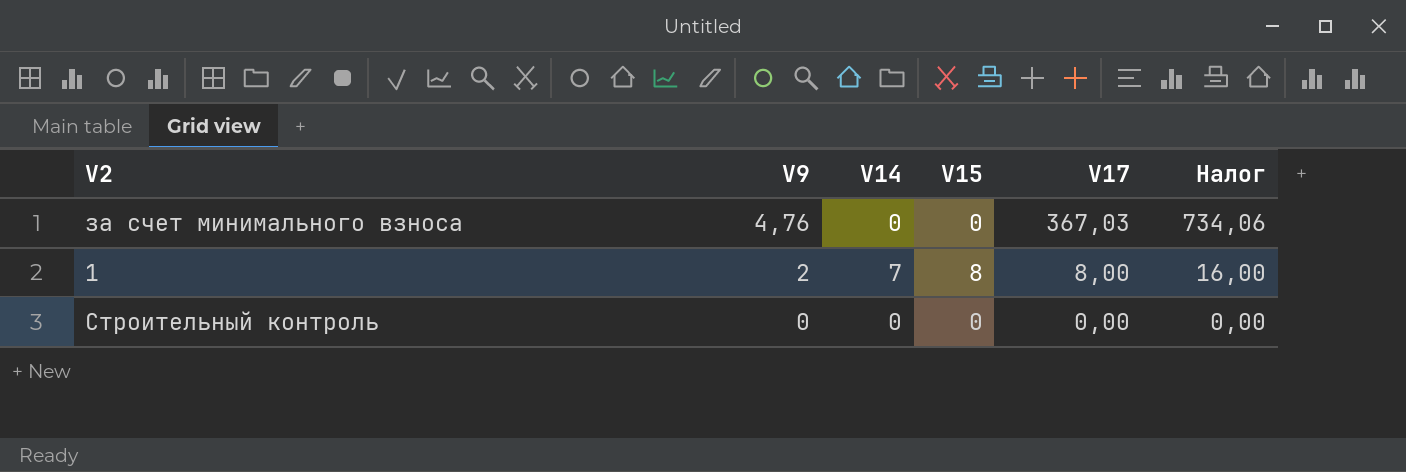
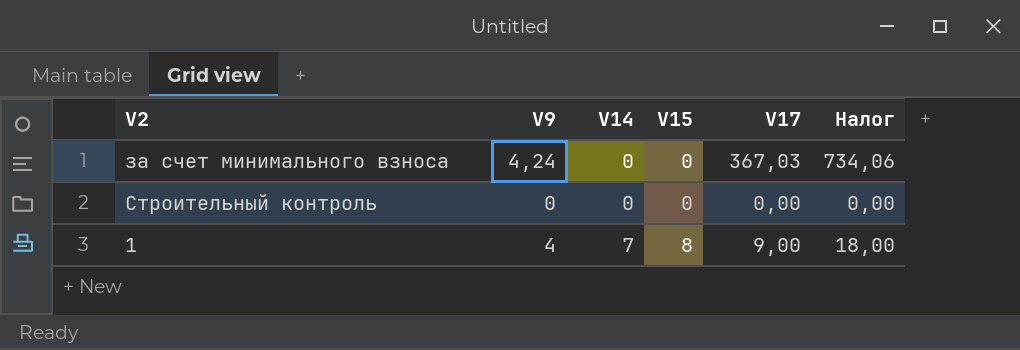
row order: V9 descending -> V14 ascending
за счет минимального взноса | V9: 4,76 -> 4,24
1 | V9: 2 -> 4
1 | V17: 8,00 -> 9,00
1 | Налог: 16,00 -> 18,00

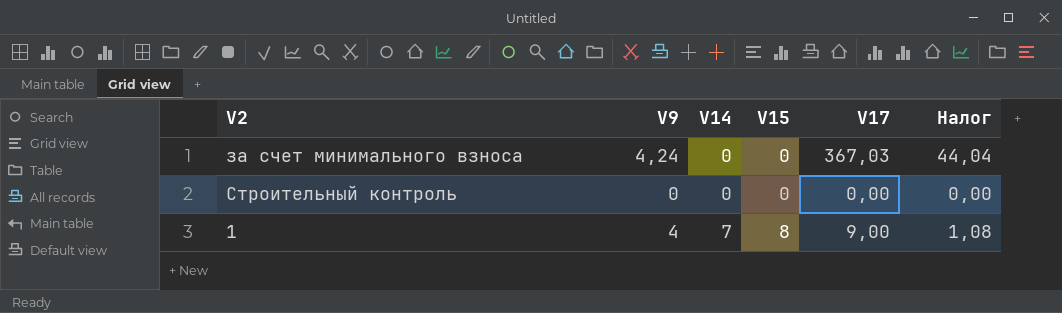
column Налог | formula: [V17] * 2 -> [V17] * 0,12

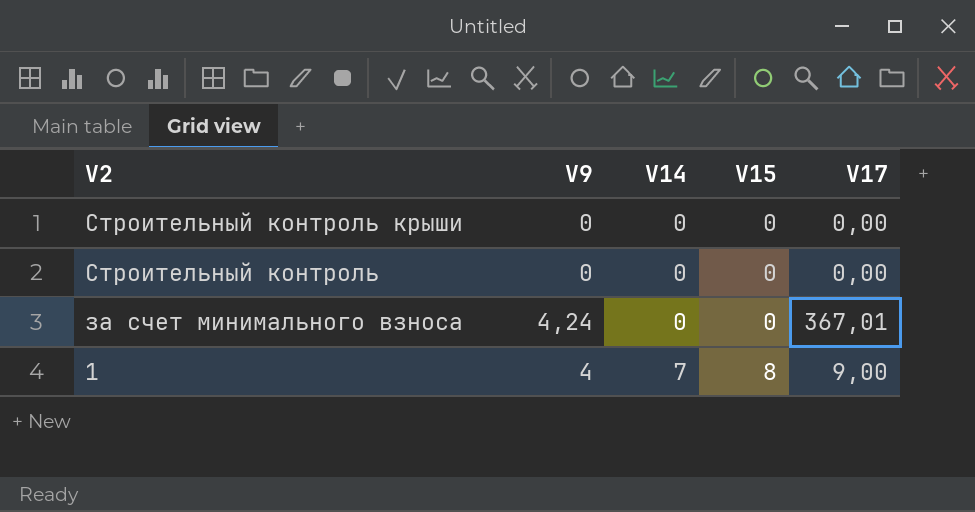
row order: V14 ascending -> V2 descending
column Налог | formula: [V17] * 0,12 -> none
row Строительный контроль крыши: none -> 0 | 0 | 0 | 0,00
за счет минимального взноса | V17: 367,03 -> 367,01

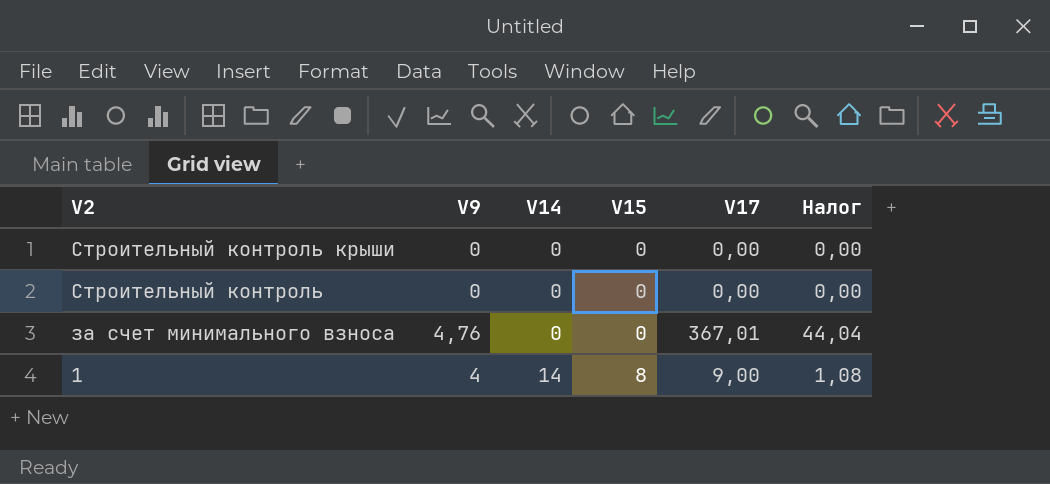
column Налог | formula: none -> [V17] * 0,12
за счет минимального взноса | V9: 4,24 -> 4,76
1 | V14: 7 -> 14

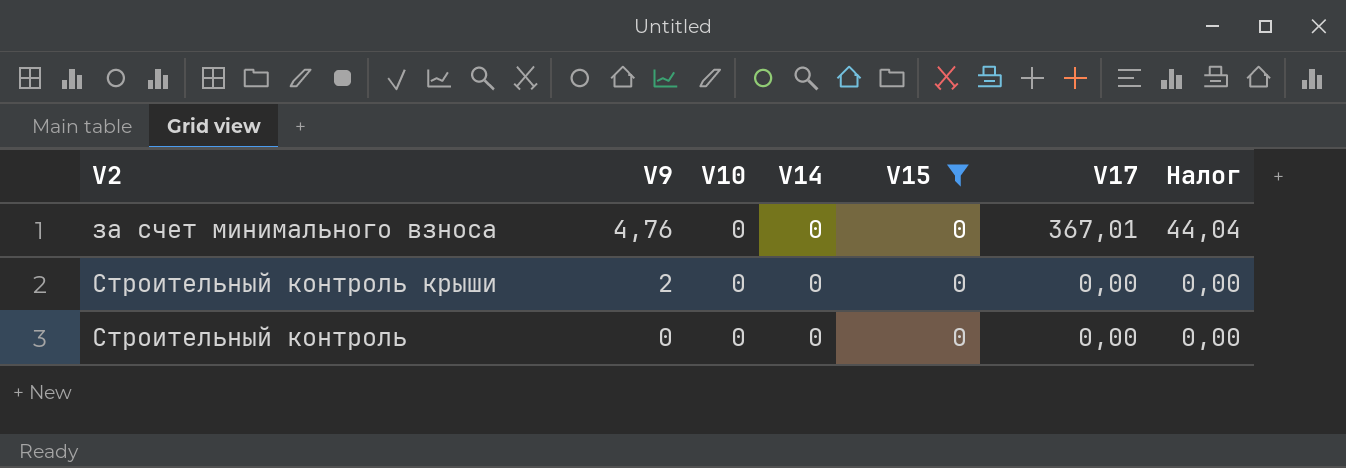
filter: none -> V15 = 0
row order: V2 descending -> V9 descending
column V10 | position: none -> 3
Строительный контроль крыши | V9: 0 -> 2

